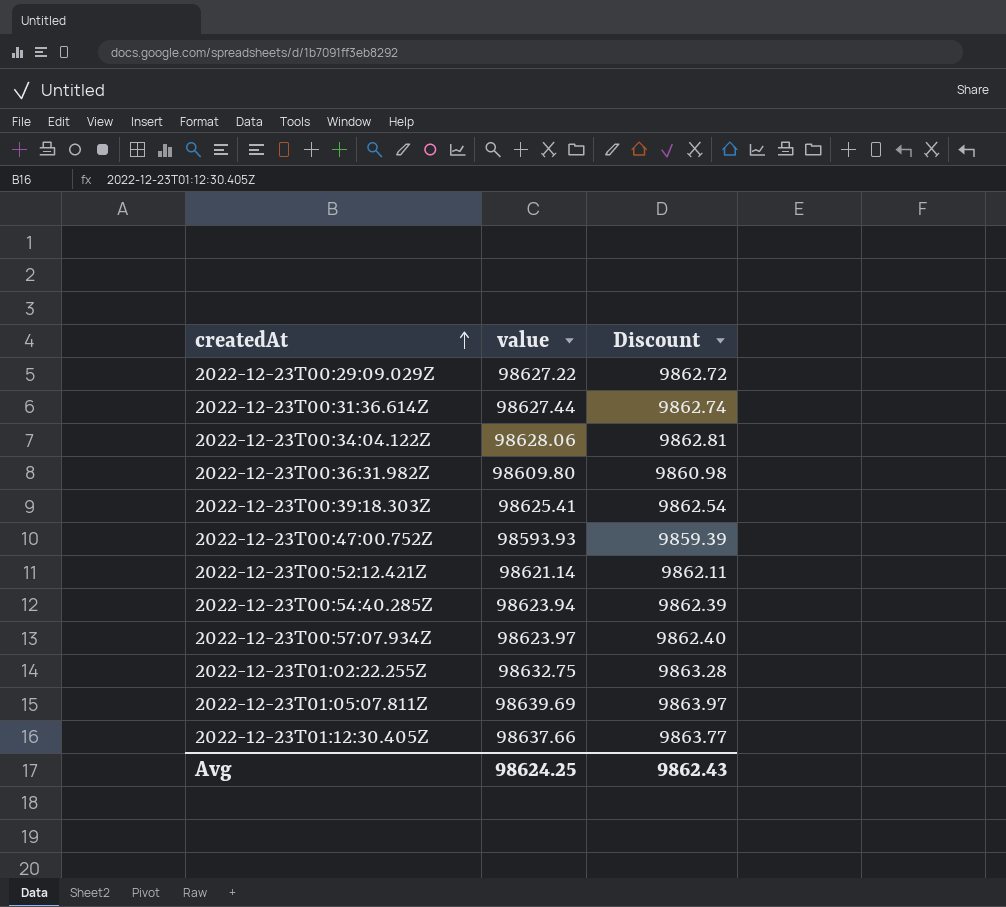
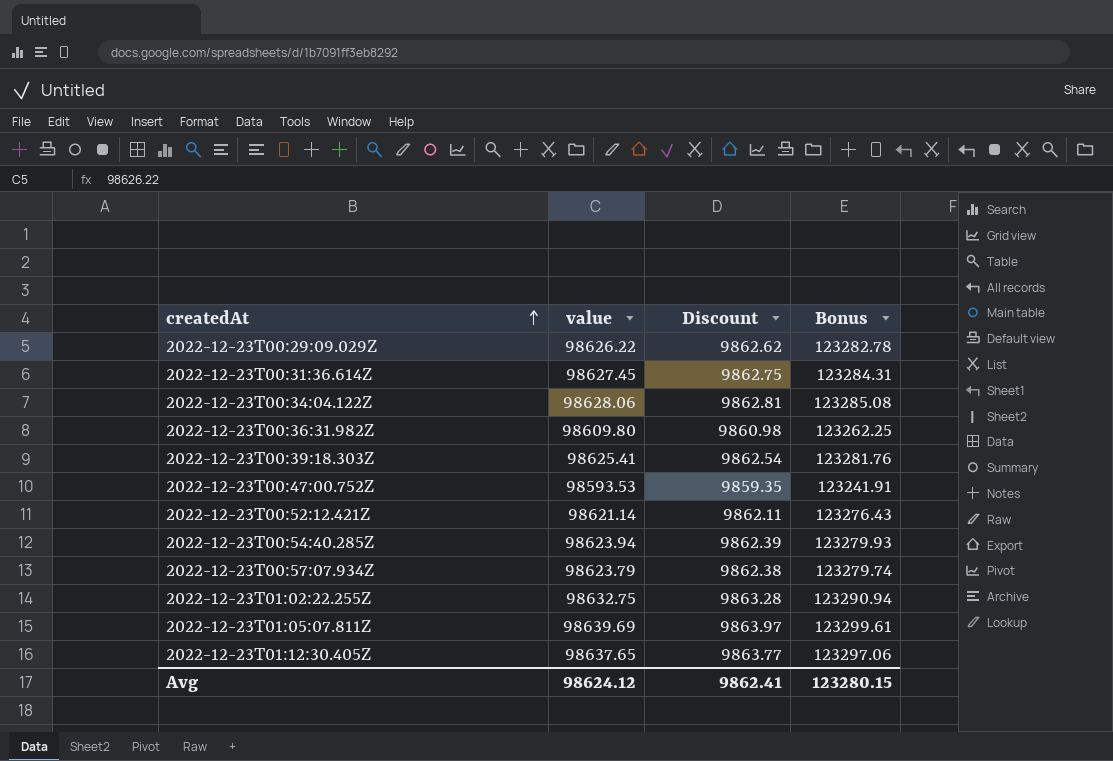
column Bonus | formula: none -> [value] * 1.25
2022-12-23T00:29:09.029Z | value: 98627.22 -> 98626.22
2022-12-23T00:29:09.029Z | Discount: 9862.72 -> 9862.62
2022-12-23T00:31:36.614Z | value: 98627.44 -> 98627.45
2022-12-23T00:31:36.614Z | Discount: 9862.74 -> 9862.75
2022-12-23T00:47:00.752Z | value: 98593.93 -> 98593.53
2022-12-23T00:47:00.752Z | Discount: 9859.39 -> 9859.35
2022-12-23T00:57:07.934Z | value: 98623.97 -> 98623.79
2022-12-23T00:57:07.934Z | Discount: 9862.40 -> 9862.38
2022-12-23T01:12:30.405Z | value: 98637.66 -> 98637.65
Avg | value: 98624.25 -> 98624.12
Avg | Discount: 9862.43 -> 9862.41

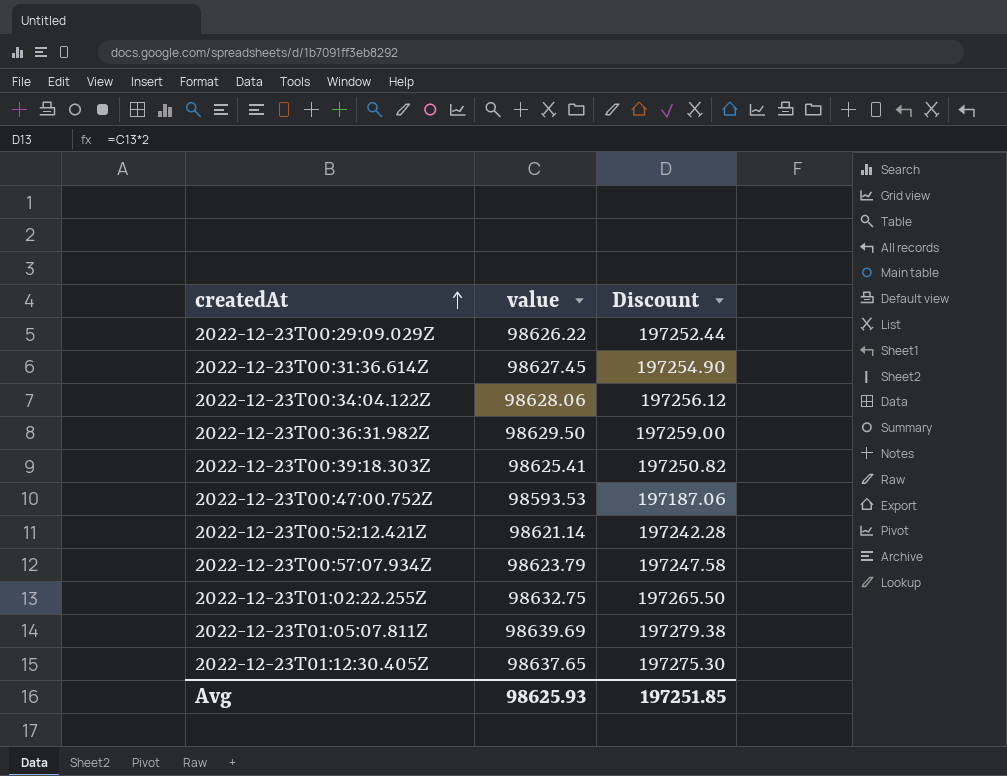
column Bonus | formula: [value] * 1.25 -> none
column Discount | formula: [value] * 0.1 -> [value] * 2
row 2022-12-23T00:54:40.285Z: 98623.94 | 9862.39 | 123279.93 -> none
2022-12-23T00:36:31.982Z | value: 98609.80 -> 98629.50
Avg | value: 98624.12 -> 98625.93
Avg | Discount: 9862.41 -> 197251.85

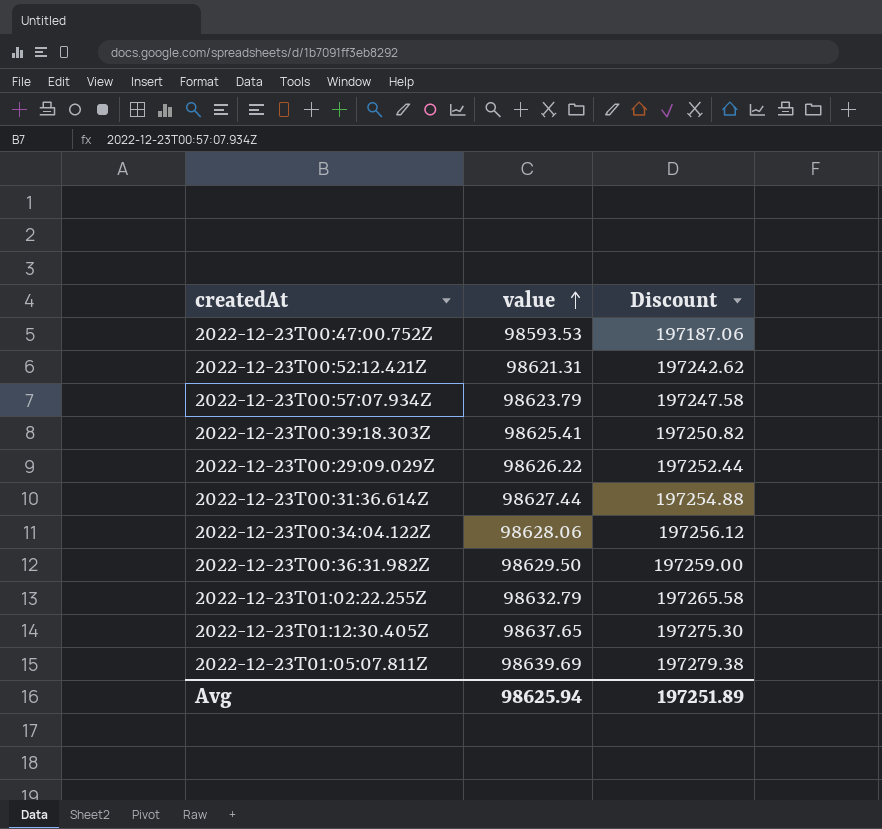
row order: createdAt ascending -> value ascending
2022-12-23T00:52:12.421Z | value: 98621.14 -> 98621.31
2022-12-23T00:52:12.421Z | Discount: 197242.28 -> 197242.62
2022-12-23T00:31:36.614Z | value: 98627.45 -> 98627.44
2022-12-23T00:31:36.614Z | Discount: 197254.90 -> 197254.88
2022-12-23T01:02:22.255Z | value: 98632.75 -> 98632.79
2022-12-23T01:02:22.255Z | Discount: 197265.50 -> 197265.58
Avg | value: 98625.93 -> 98625.94
Avg | Discount: 197251.85 -> 197251.89

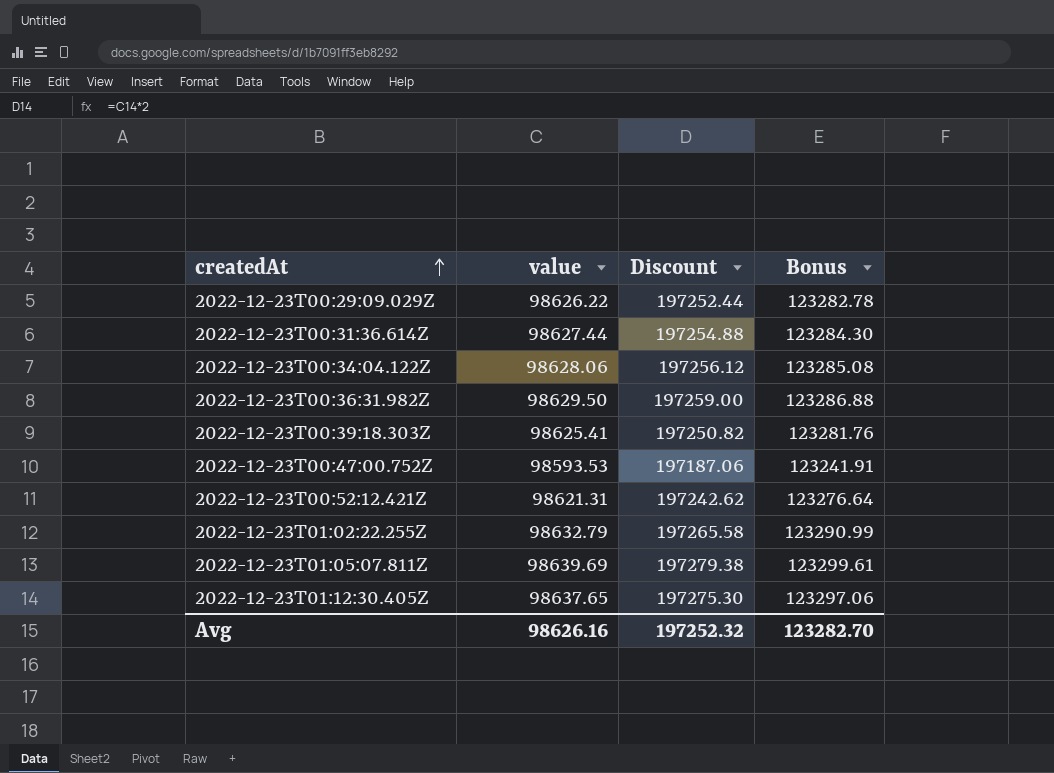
row order: value ascending -> createdAt ascending
column Bonus | formula: none -> [value] * 1.25
row 2022-12-23T00:57:07.934Z: 98623.79 | 197247.58 -> none
Avg | value: 98625.94 -> 98626.16
Avg | Discount: 197251.89 -> 197252.32

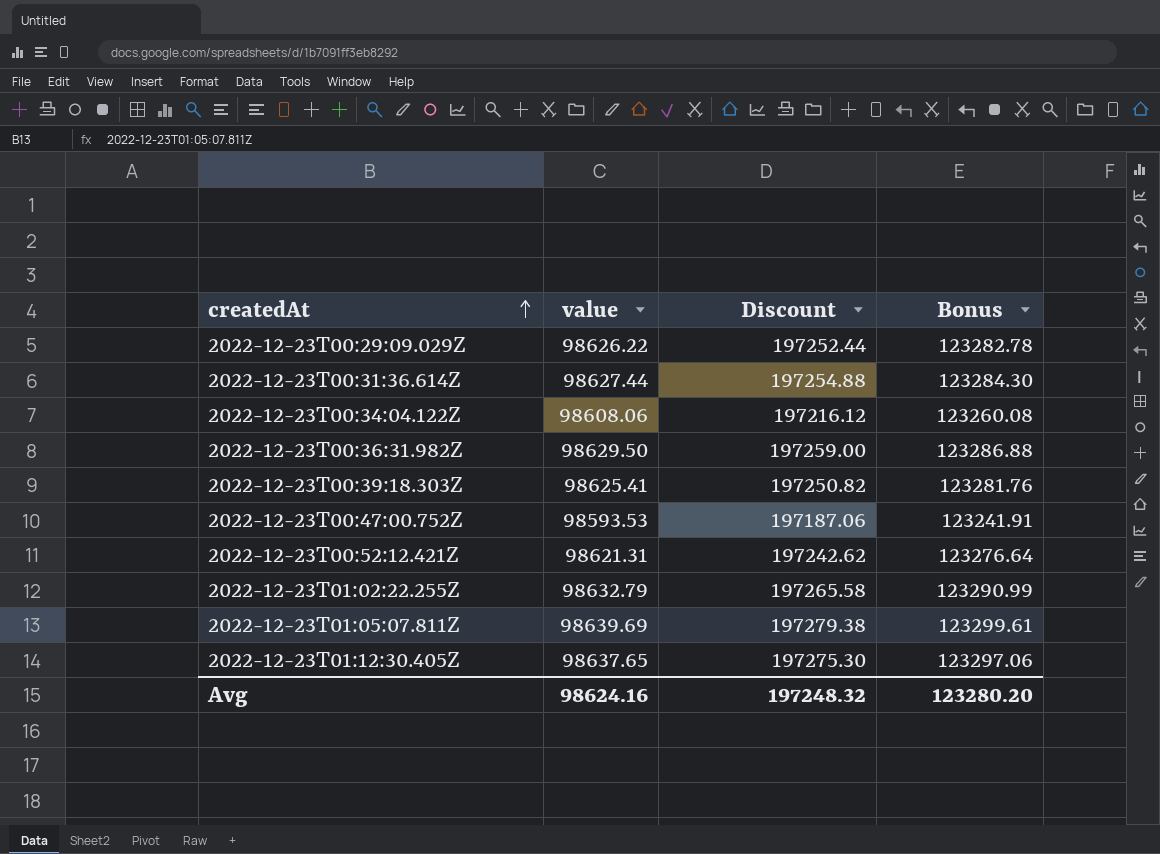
2022-12-23T00:34:04.122Z | value: 98628.06 -> 98608.06
2022-12-23T00:34:04.122Z | Discount: 197256.12 -> 197216.12
2022-12-23T00:34:04.122Z | Bonus: 123285.08 -> 123260.08
Avg | value: 98626.16 -> 98624.16
Avg | Discount: 197252.32 -> 197248.32
Avg | Bonus: 123282.70 -> 123280.20

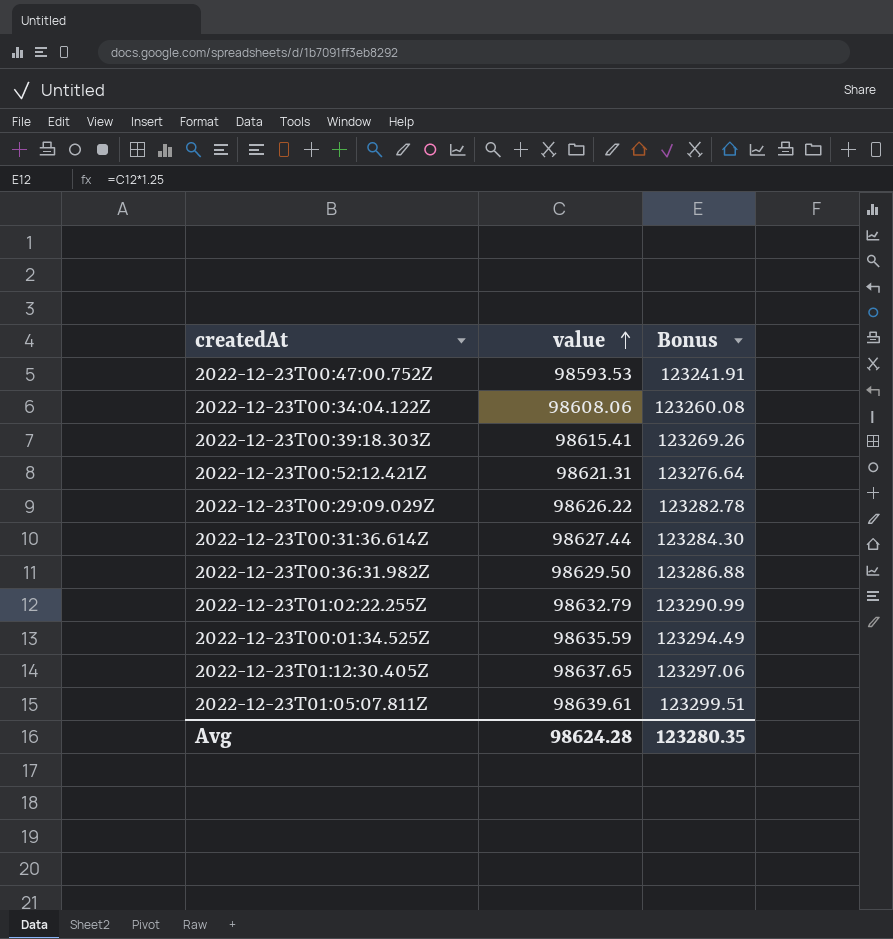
row order: createdAt ascending -> value ascending
column Discount | formula: [value] * 2 -> none
2022-12-23T00:39:18.303Z | value: 98625.41 -> 98615.41
2022-12-23T00:39:18.303Z | Bonus: 123281.76 -> 123269.26
row 2022-12-23T00:01:34.525Z: none -> 98635.59 | 123294.49
2022-12-23T01:05:07.811Z | value: 98639.69 -> 98639.61
2022-12-23T01:05:07.811Z | Bonus: 123299.61 -> 123299.51
Avg | value: 98624.16 -> 98624.28
Avg | Bonus: 123280.20 -> 123280.35

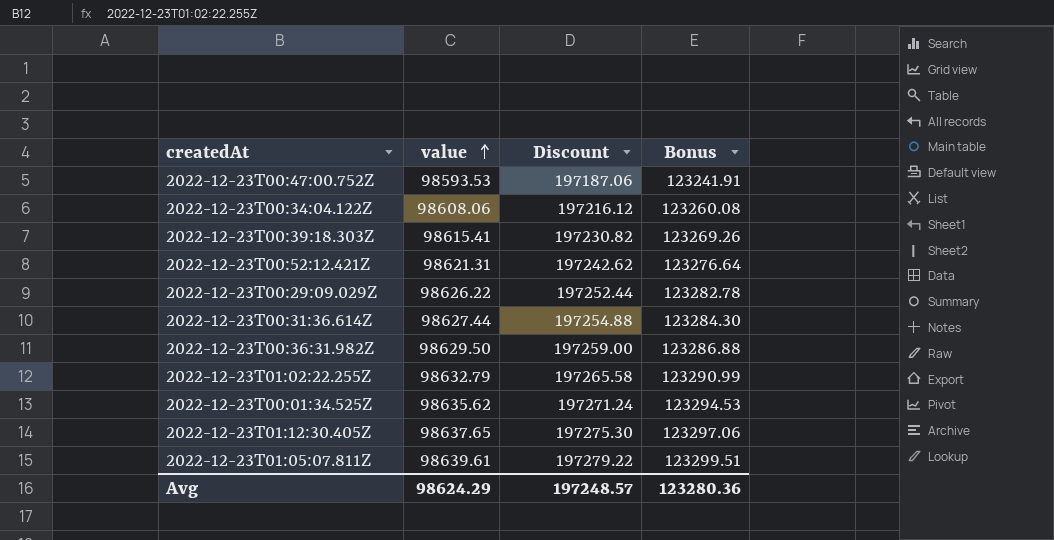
column Discount | formula: none -> [value] * 2
2022-12-23T00:01:34.525Z | value: 98635.59 -> 98635.62
2022-12-23T00:01:34.525Z | Bonus: 123294.49 -> 123294.53
Avg | value: 98624.28 -> 98624.29
Avg | Bonus: 123280.35 -> 123280.36

